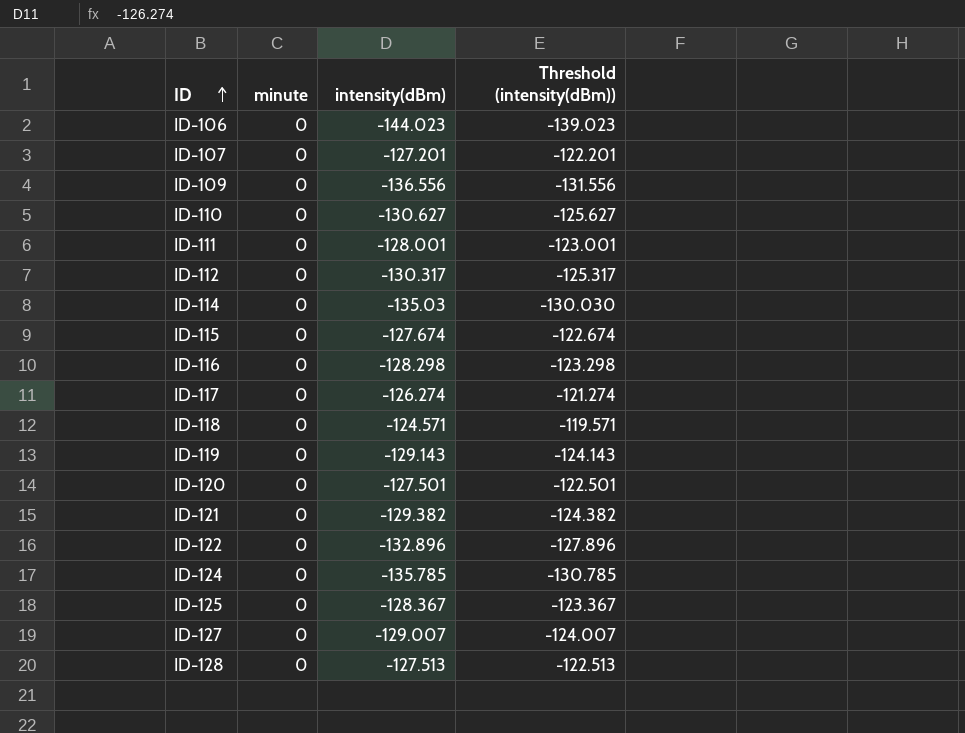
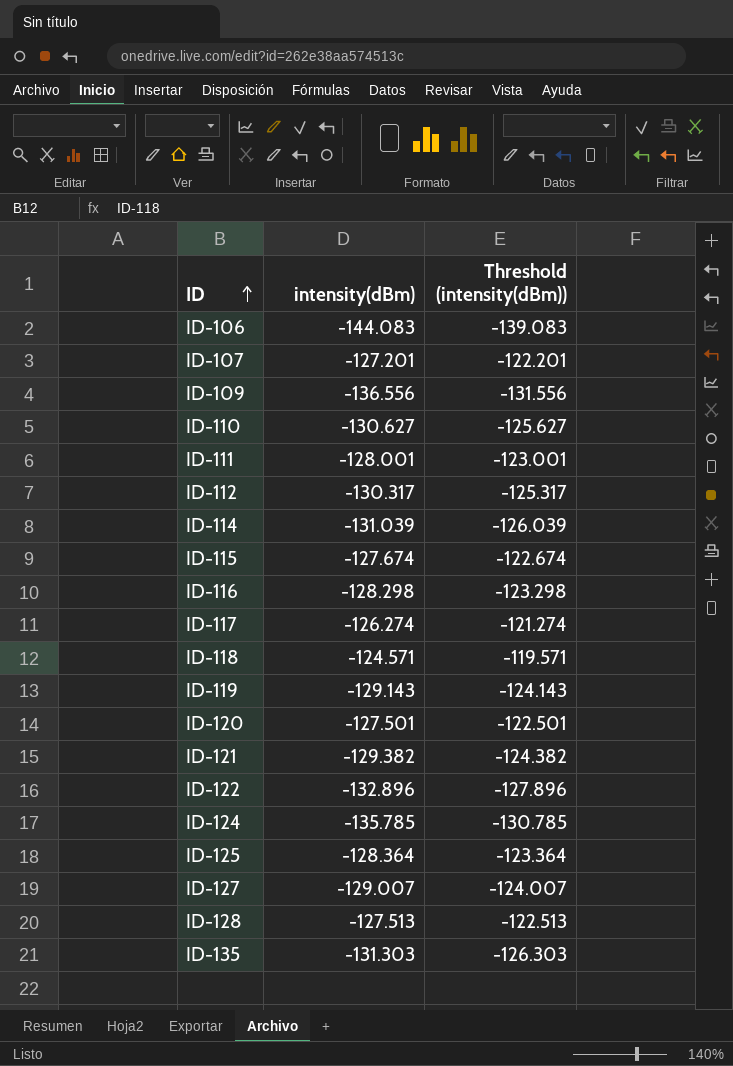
column minute | position: 2 -> none
ID-106 | intensity(dBm): -144.023 -> -144.083
ID-106 | Threshold (intensity(dBm)): -139.023 -> -139.083
ID-114 | intensity(dBm): -135.03 -> -131.039
ID-114 | Threshold (intensity(dBm)): -130.030 -> -126.039
ID-125 | intensity(dBm): -128.367 -> -128.364
ID-125 | Threshold (intensity(dBm)): -123.367 -> -123.364
row ID-135: none -> -131.303 | -126.303

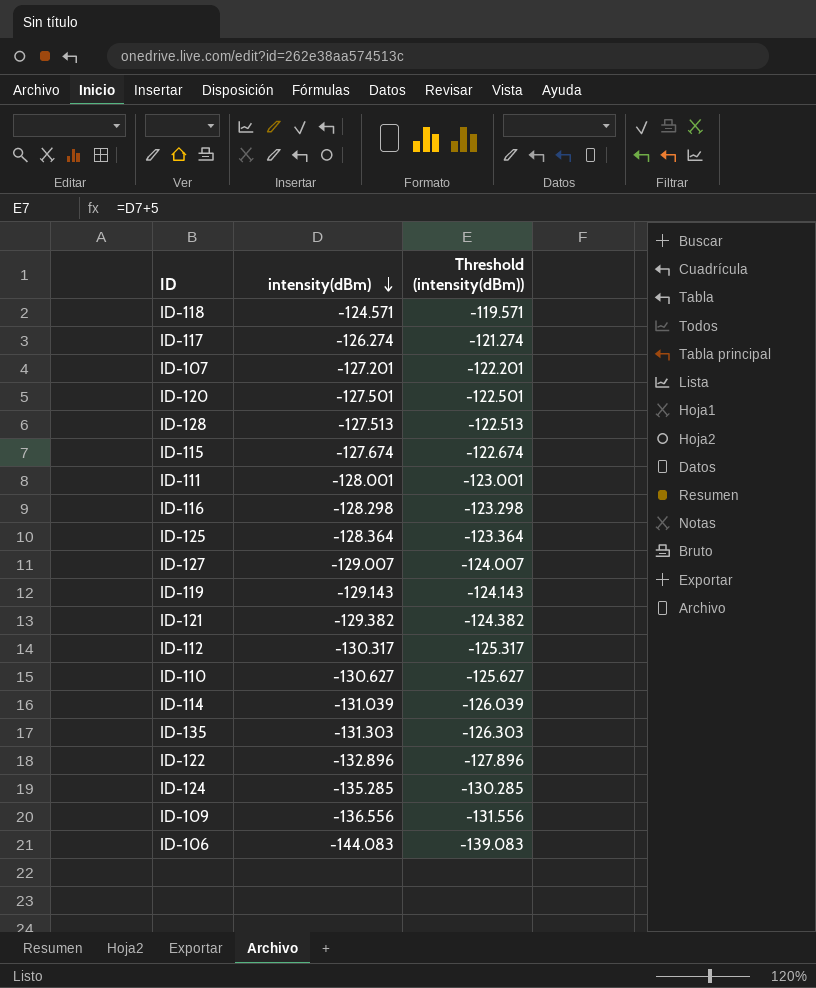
row order: ID ascending -> intensity(dBm) descending
ID-124 | intensity(dBm): -135.785 -> -135.285
ID-124 | Threshold (intensity(dBm)): -130.785 -> -130.285

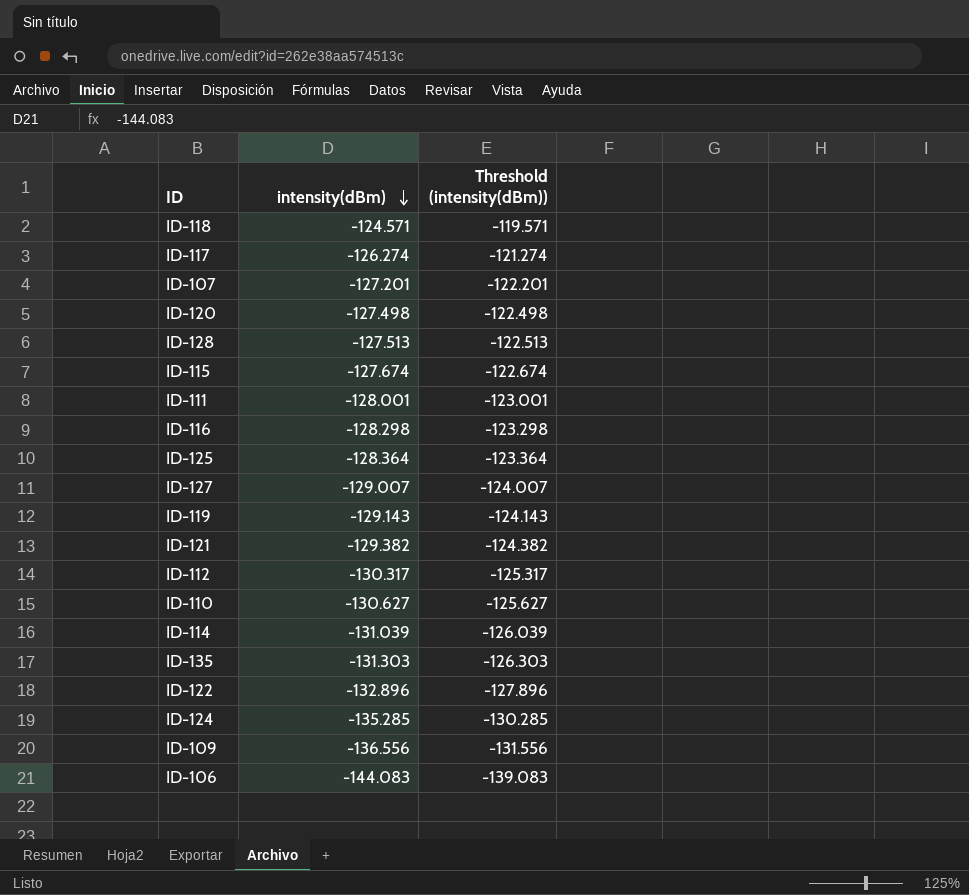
ID-120 | intensity(dBm): -127.501 -> -127.498
ID-120 | Threshold (intensity(dBm)): -122.501 -> -122.498

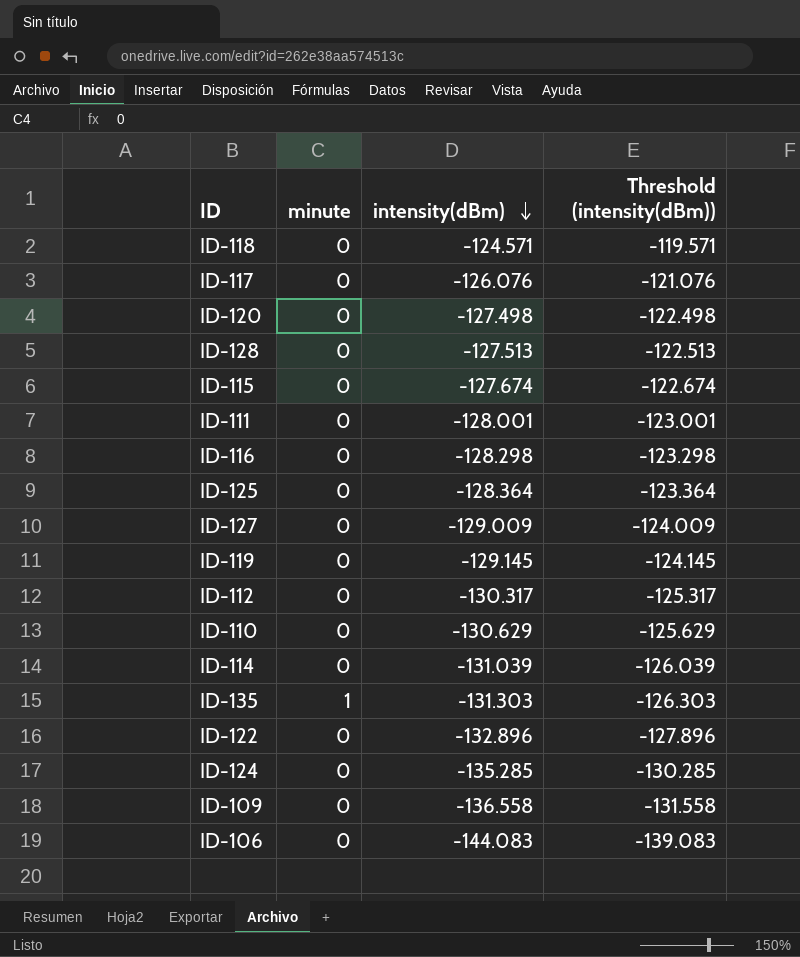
column minute | position: none -> 2
row ID-107: -127.201 | -122.201 -> none
row ID-121: -129.382 | -124.382 -> none
ID-117 | intensity(dBm): -126.274 -> -126.076
ID-117 | Threshold (intensity(dBm)): -121.274 -> -121.076
ID-127 | intensity(dBm): -129.007 -> -129.009
ID-127 | Threshold (intensity(dBm)): -124.007 -> -124.009
ID-119 | intensity(dBm): -129.143 -> -129.145
ID-119 | Threshold (intensity(dBm)): -124.143 -> -124.145
ID-110 | intensity(dBm): -130.627 -> -130.629
ID-110 | Threshold (intensity(dBm)): -125.627 -> -125.629
ID-109 | intensity(dBm): -136.556 -> -136.558
ID-109 | Threshold (intensity(dBm)): -131.556 -> -131.558

